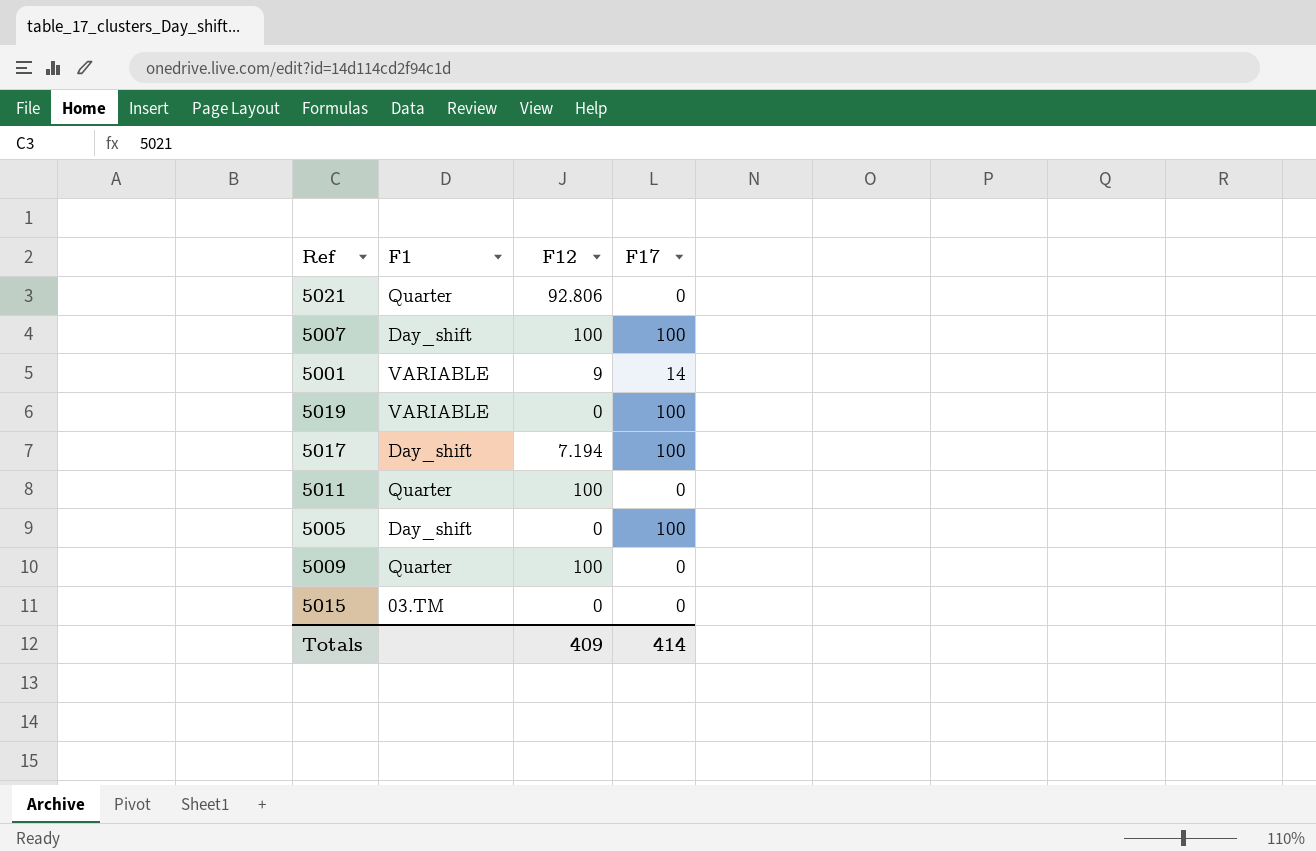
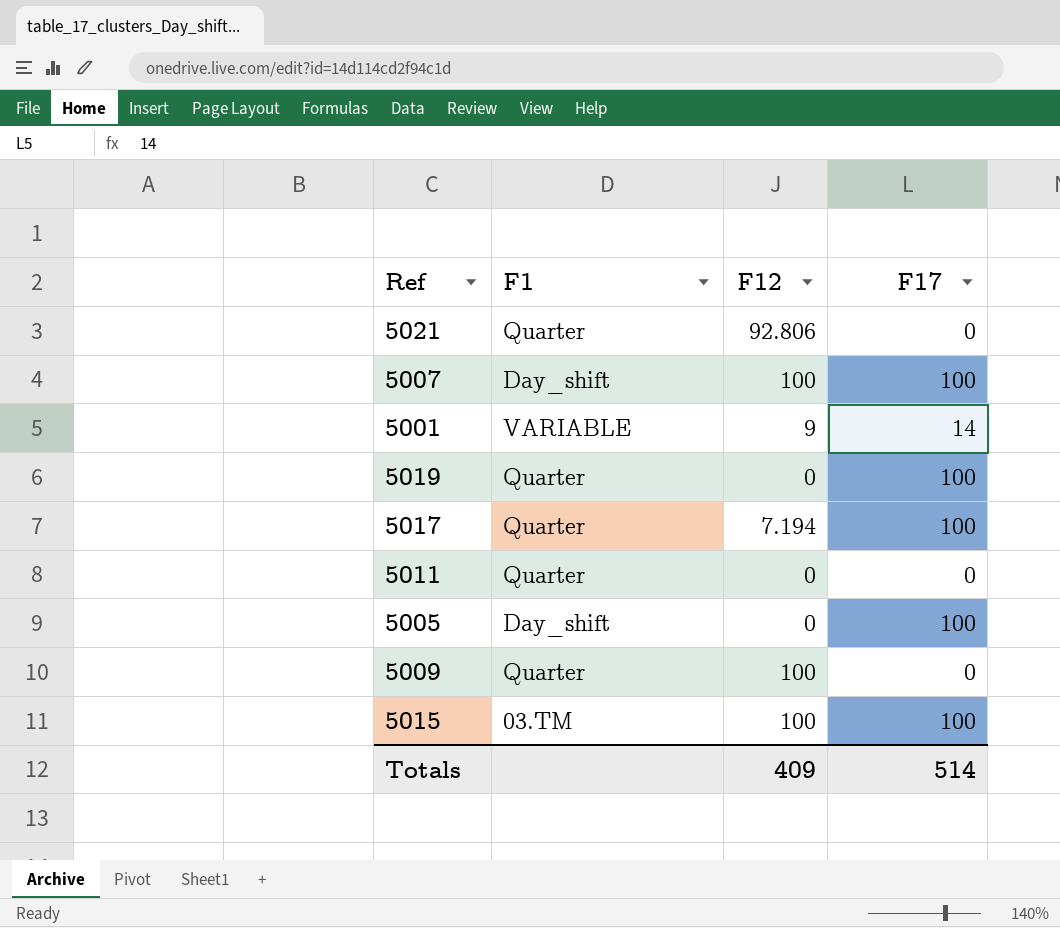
5019 | F1: VARIABLE -> Quarter
5017 | F1: Day_shift -> Quarter
5011 | F12: 100 -> 0
5015 | F12: 0 -> 100
5015 | F17: 0 -> 100
Totals | F17: 414 -> 514

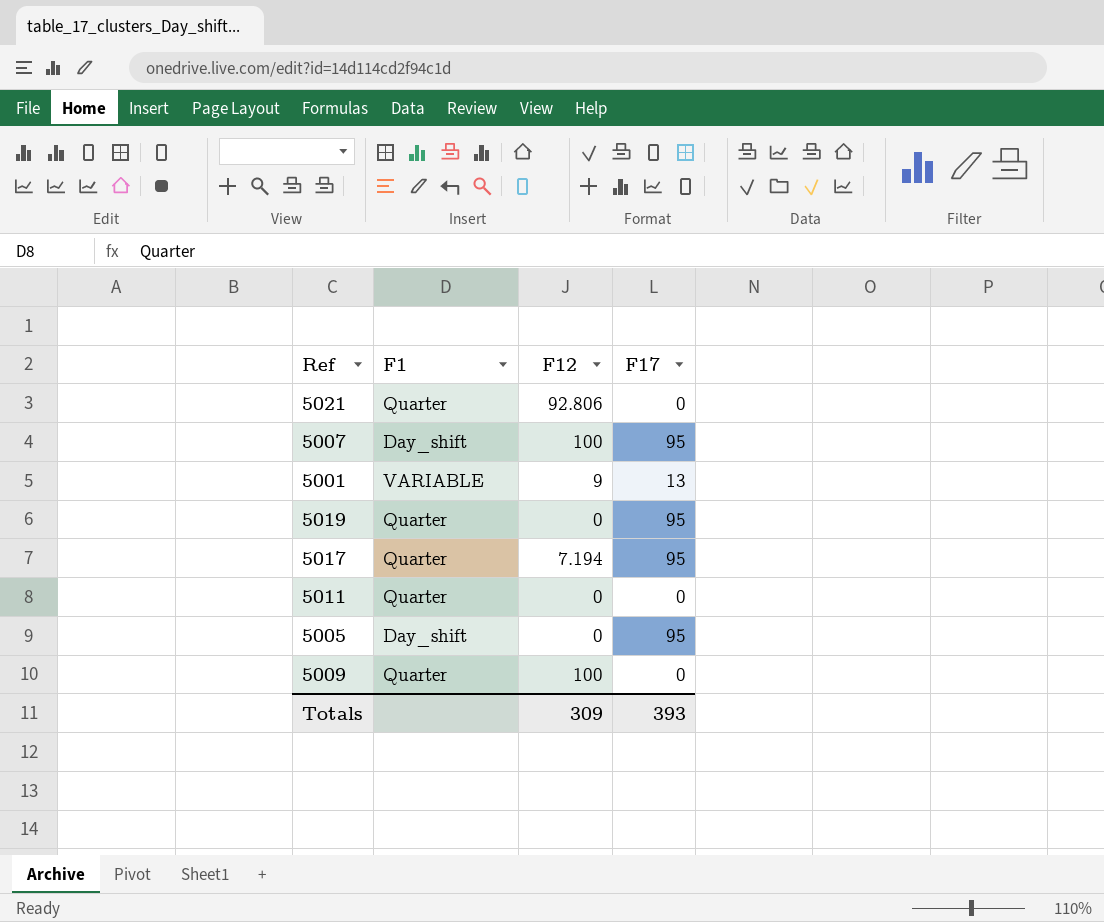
row 5015: 03.TM | 100 | 100 -> none
5007 | F17: 100 -> 95
5001 | F17: 14 -> 13
5019 | F17: 100 -> 95
5017 | F17: 100 -> 95
5005 | F17: 100 -> 95
Totals | F12: 409 -> 309
Totals | F17: 514 -> 393

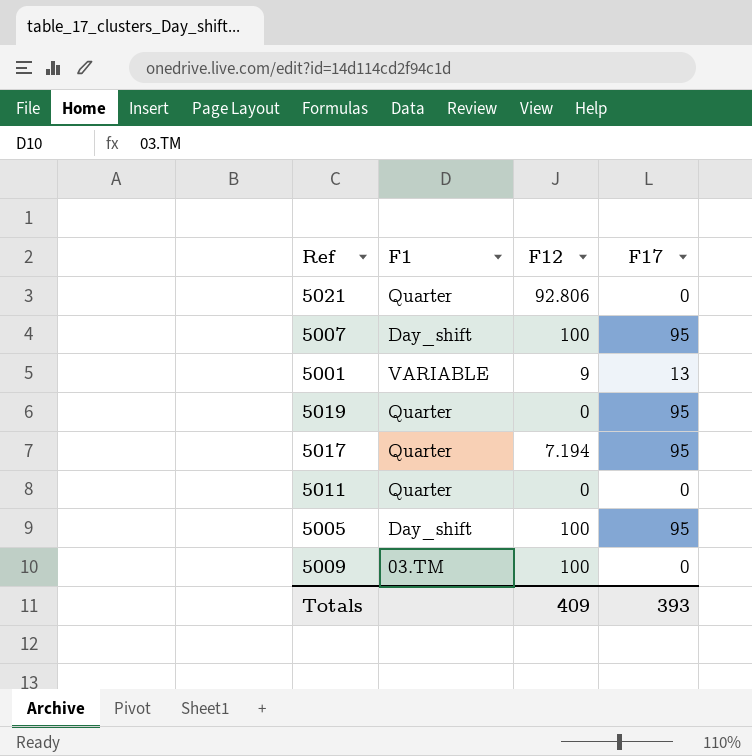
5005 | F12: 0 -> 100
5009 | F1: Quarter -> 03.TM
Totals | F12: 309 -> 409

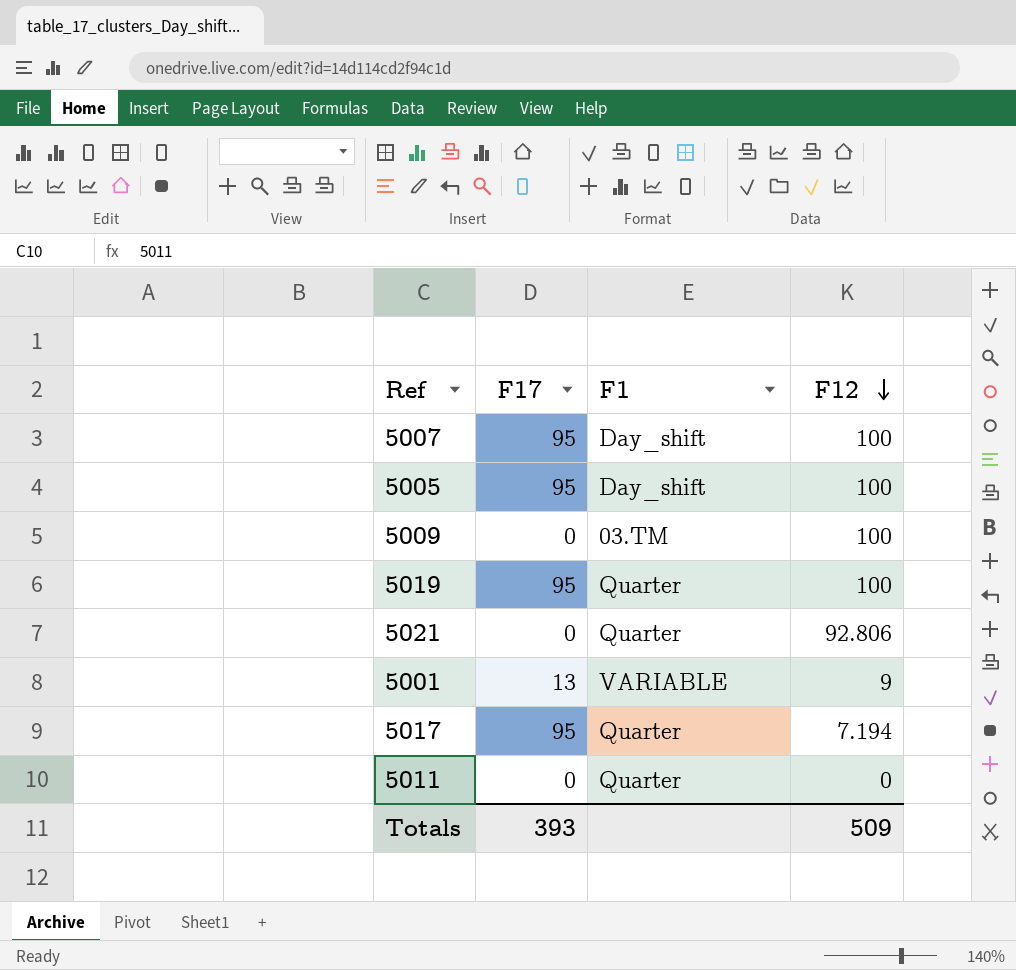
row order: none -> F12 descending
column F17 | position: 4 -> 2
5019 | F12: 0 -> 100
Totals | F12: 409 -> 509

